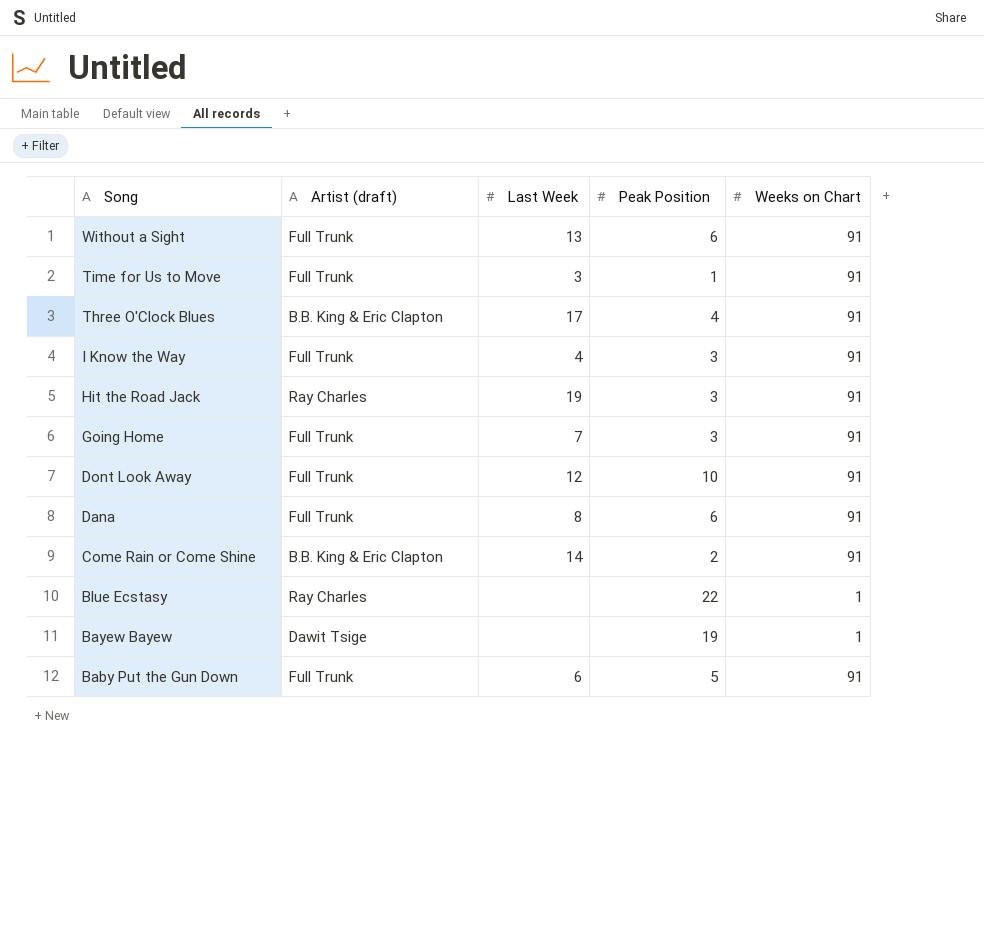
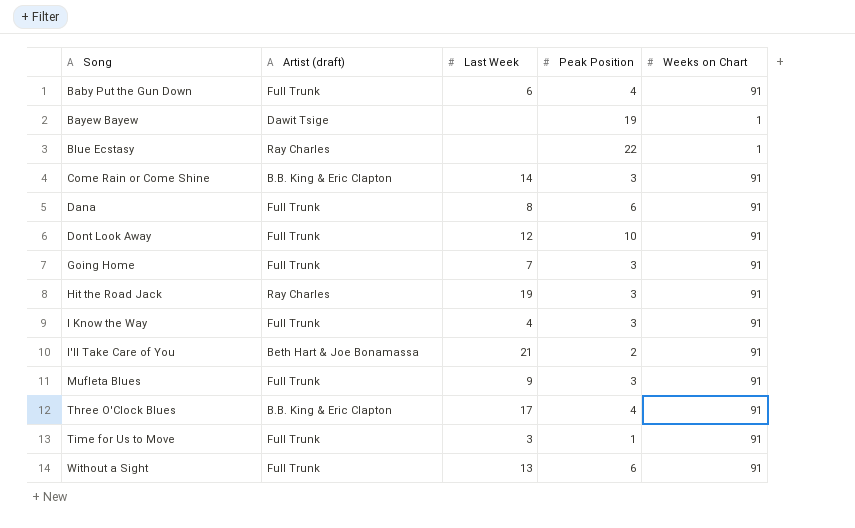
row order: Song descending -> Song ascending
Baby Put the Gun Down | Peak Position: 5 -> 4
Come Rain or Come Shine | Peak Position: 2 -> 3
row I'll Take Care of You: none -> Beth Hart & Joe Bonamassa | 21 | 2 | 91
row Mufleta Blues: none -> Full Trunk | 9 | 3 | 91

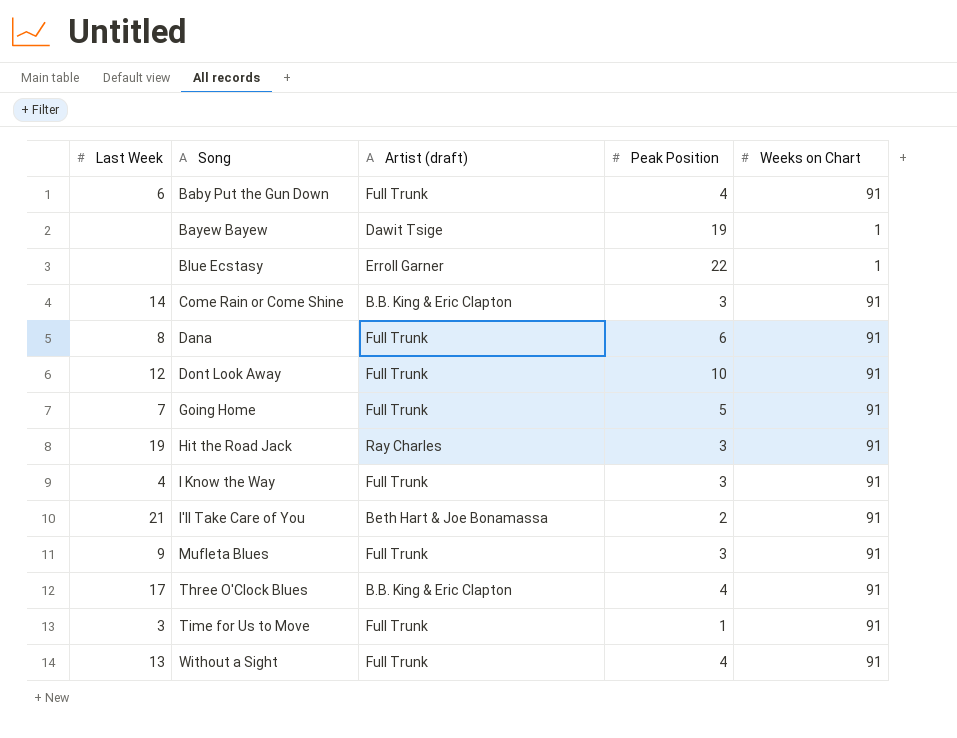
column Last Week | position: 3 -> 1
Blue Ecstasy | Artist (draft): Ray Charles -> Erroll Garner
Going Home | Peak Position: 3 -> 5
Without a Sight | Peak Position: 6 -> 4

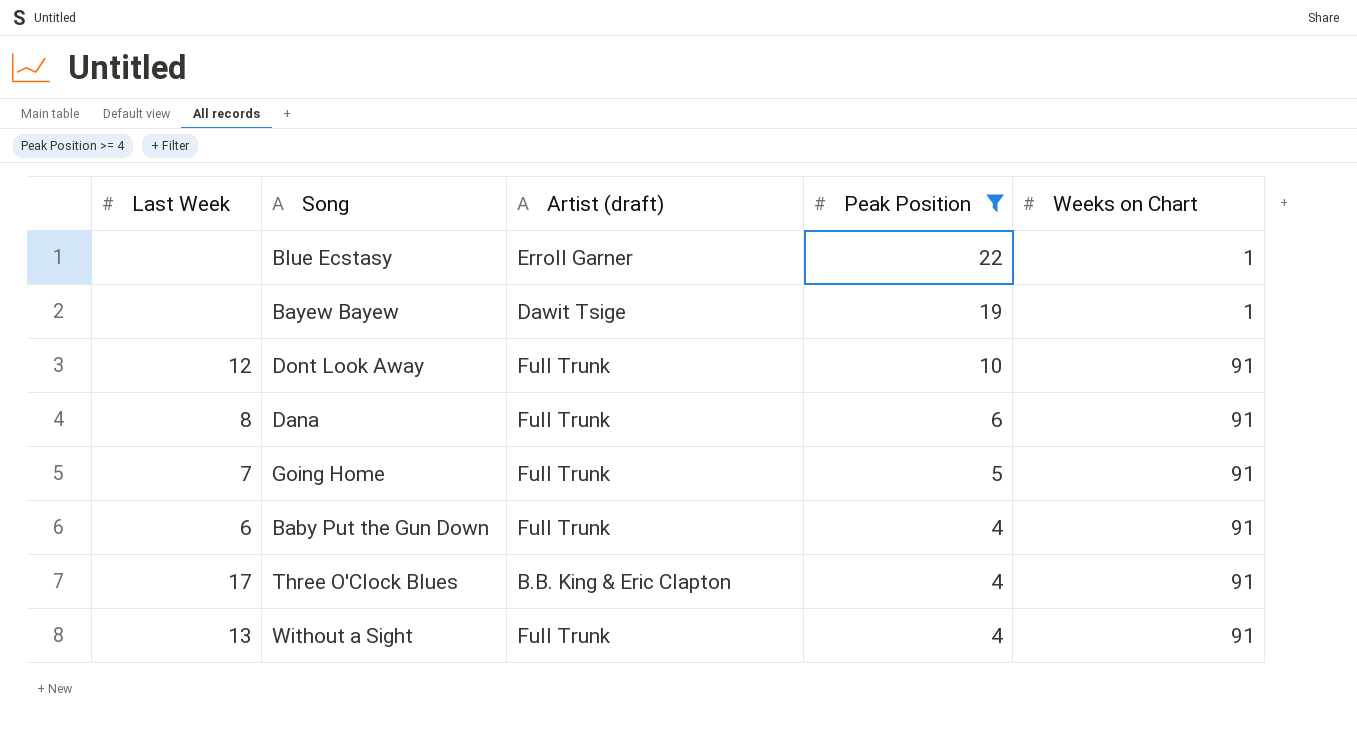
filter: none -> Peak Position >= 4
row order: Song ascending -> Peak Position descending

